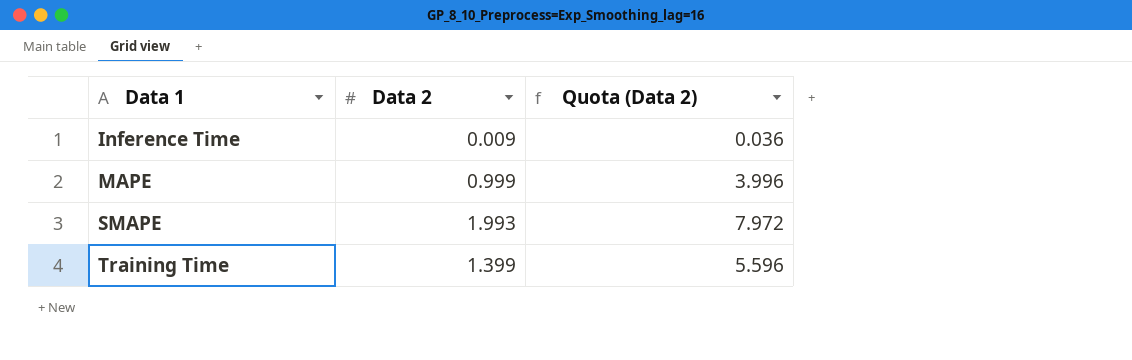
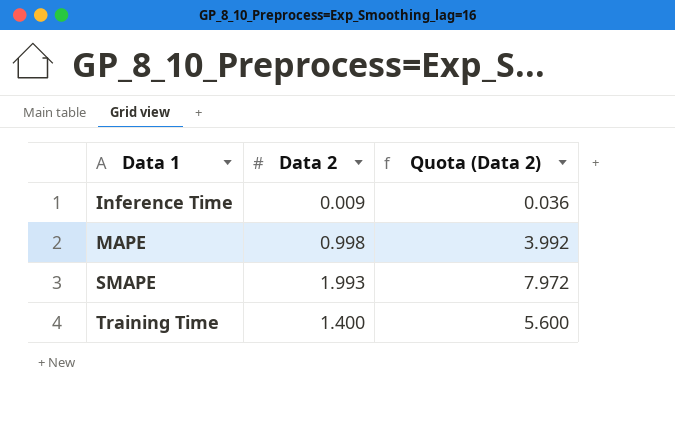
MAPE | Data 2: 0.999 -> 0.998
MAPE | Quota (Data 2): 3.996 -> 3.992
Training Time | Data 2: 1.399 -> 1.400
Training Time | Quota (Data 2): 5.596 -> 5.600

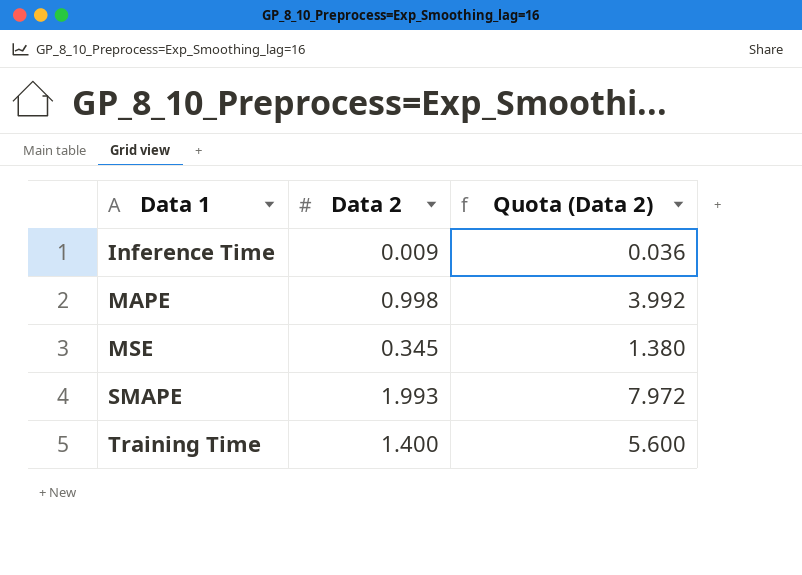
row MSE: none -> 0.345 | 1.380

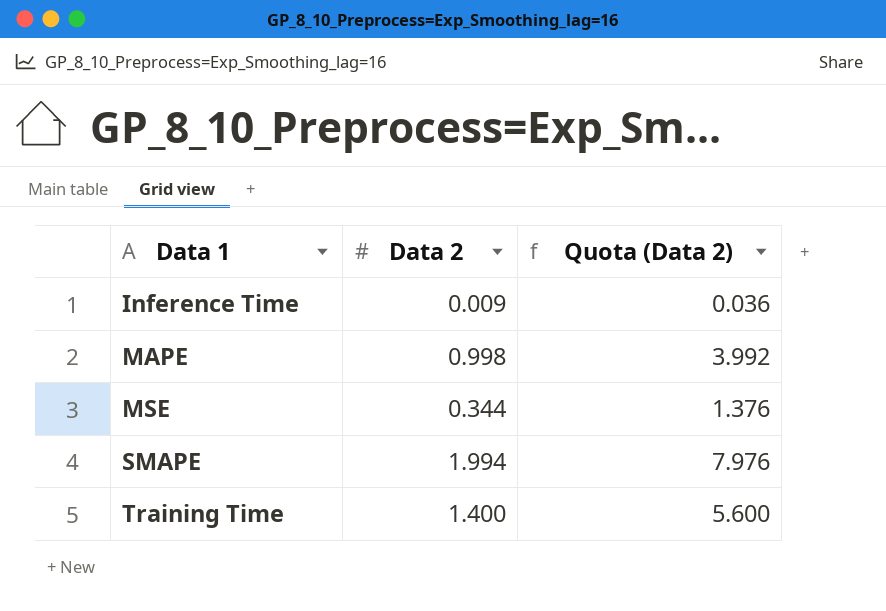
MSE | Data 2: 0.345 -> 0.344
MSE | Quota (Data 2): 1.380 -> 1.376
SMAPE | Data 2: 1.993 -> 1.994
SMAPE | Quota (Data 2): 7.972 -> 7.976

